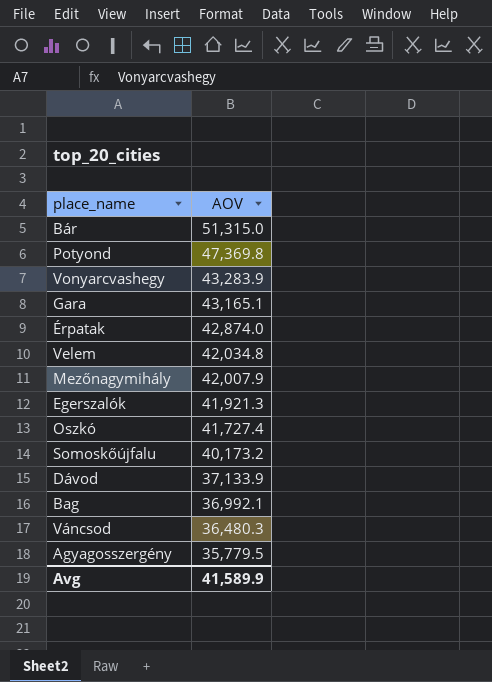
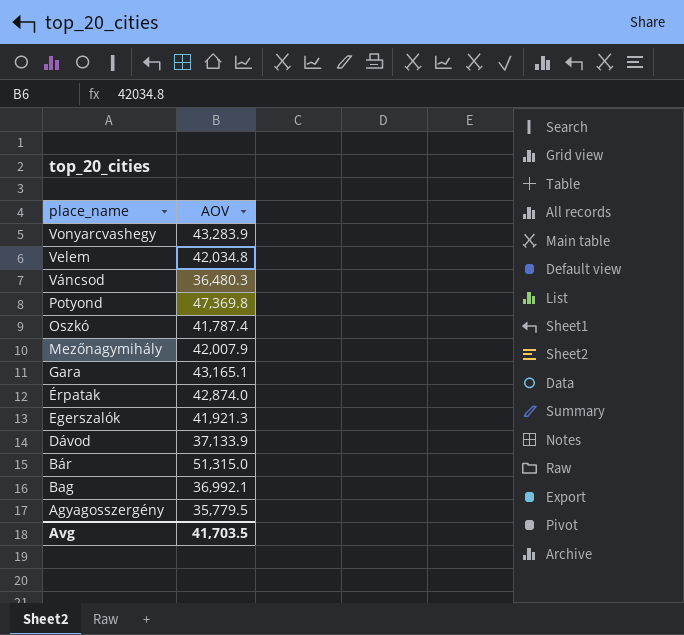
row order: AOV descending -> place_name descending
row Somoskőújfalu: 40,173.2 -> none
Oszkó | AOV: 41,727.4 -> 41,787.4
Avg | AOV: 41,589.9 -> 41,703.5

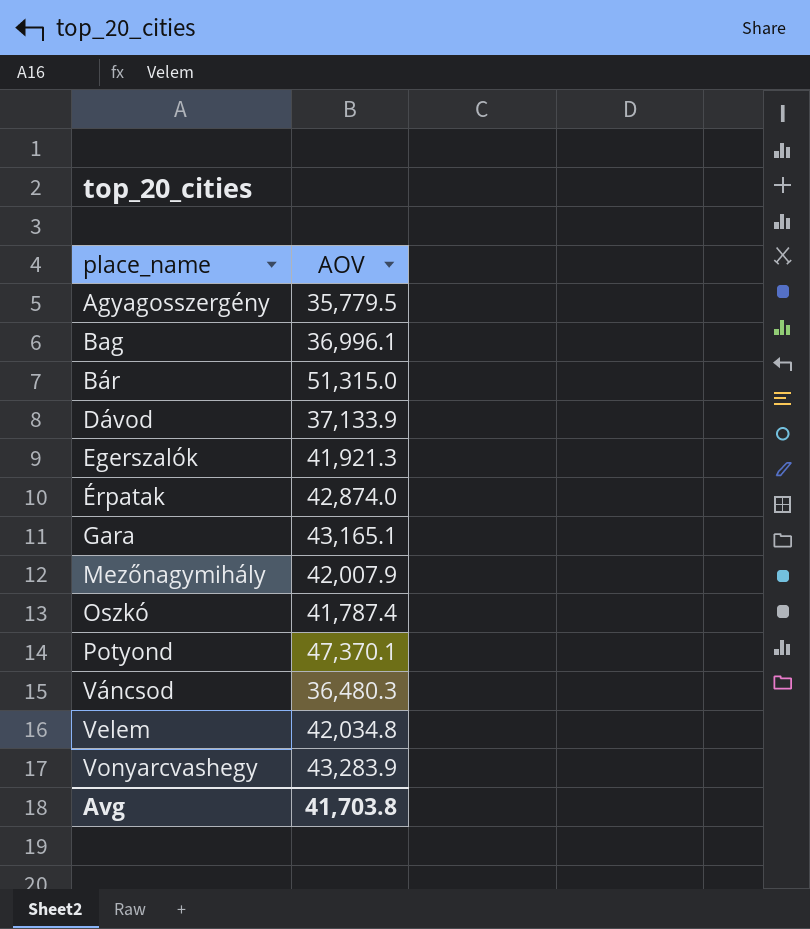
row order: place_name descending -> place_name ascending
Bag | AOV: 36,992.1 -> 36,996.1
Potyond | AOV: 47,369.8 -> 47,370.1
Avg | AOV: 41,703.5 -> 41,703.8

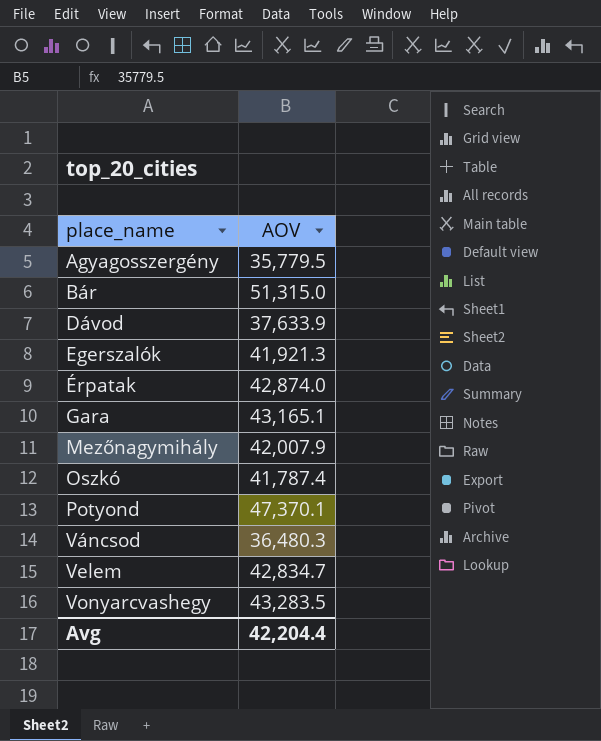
row Bag: 36,996.1 -> none
Dávod | AOV: 37,133.9 -> 37,633.9
Velem | AOV: 42,034.8 -> 42,834.7
Vonyarcvashegy | AOV: 43,283.9 -> 43,283.5
Avg | AOV: 41,703.8 -> 42,204.4

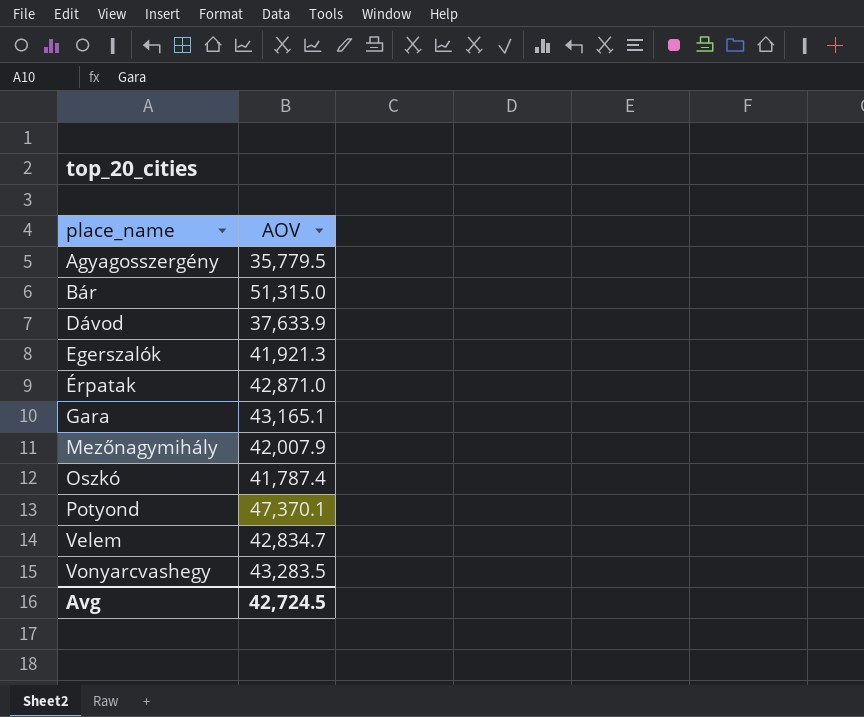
row Váncsod: 36,480.3 -> none
Érpatak | AOV: 42,874.0 -> 42,871.0
Avg | AOV: 42,204.4 -> 42,724.5

